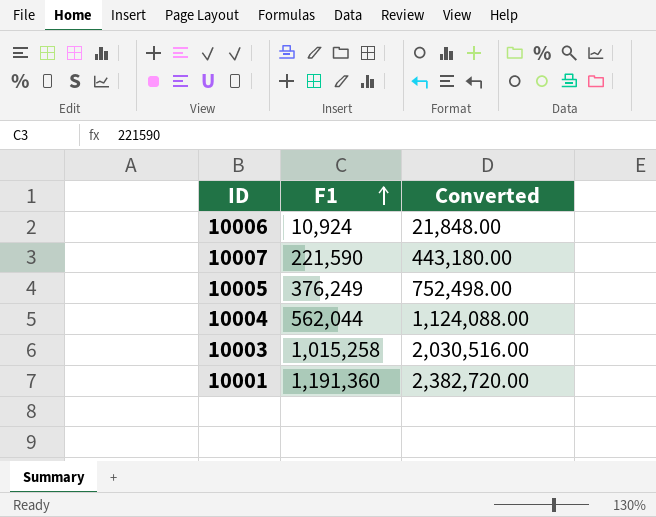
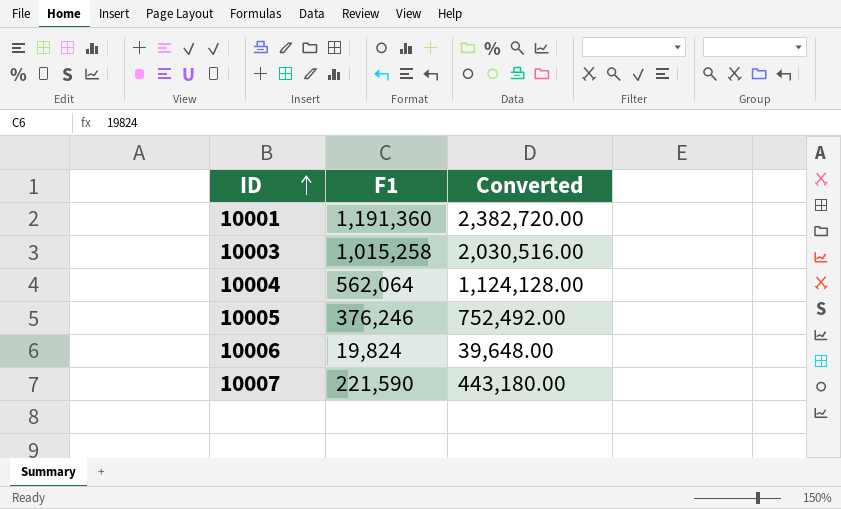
row order: F1 ascending -> ID ascending
10004 | F1: 562,044 -> 562,064
10004 | Converted: 1,124,088.00 -> 1,124,128.00
10005 | F1: 376,249 -> 376,246
10005 | Converted: 752,498.00 -> 752,492.00
10006 | F1: 10,924 -> 19,824
10006 | Converted: 21,848.00 -> 39,648.00

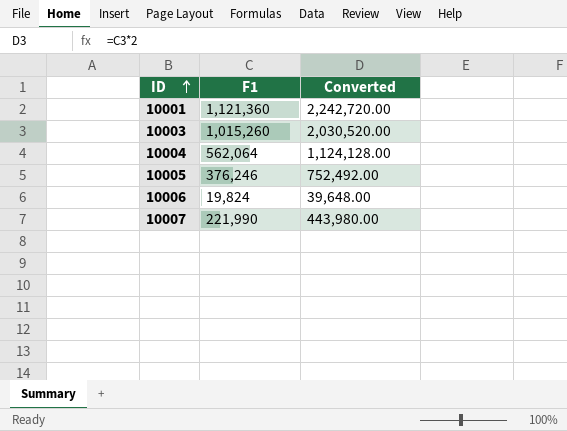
10001 | F1: 1,191,360 -> 1,121,360
10001 | Converted: 2,382,720.00 -> 2,242,720.00
10003 | F1: 1,015,258 -> 1,015,260
10003 | Converted: 2,030,516.00 -> 2,030,520.00
10007 | F1: 221,590 -> 221,990
10007 | Converted: 443,180.00 -> 443,980.00

